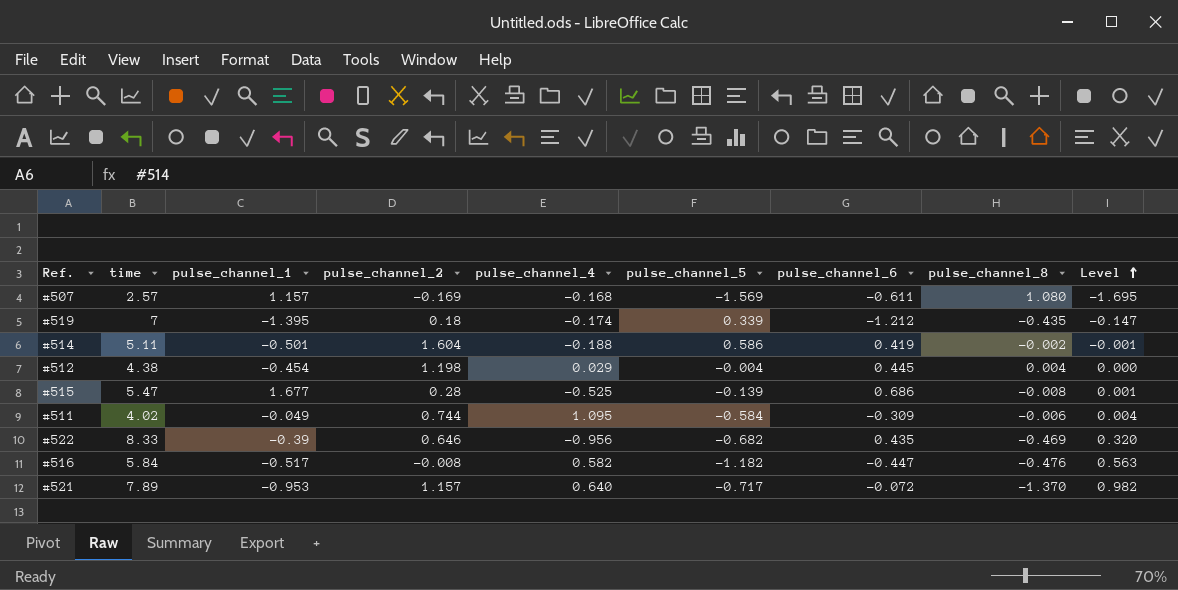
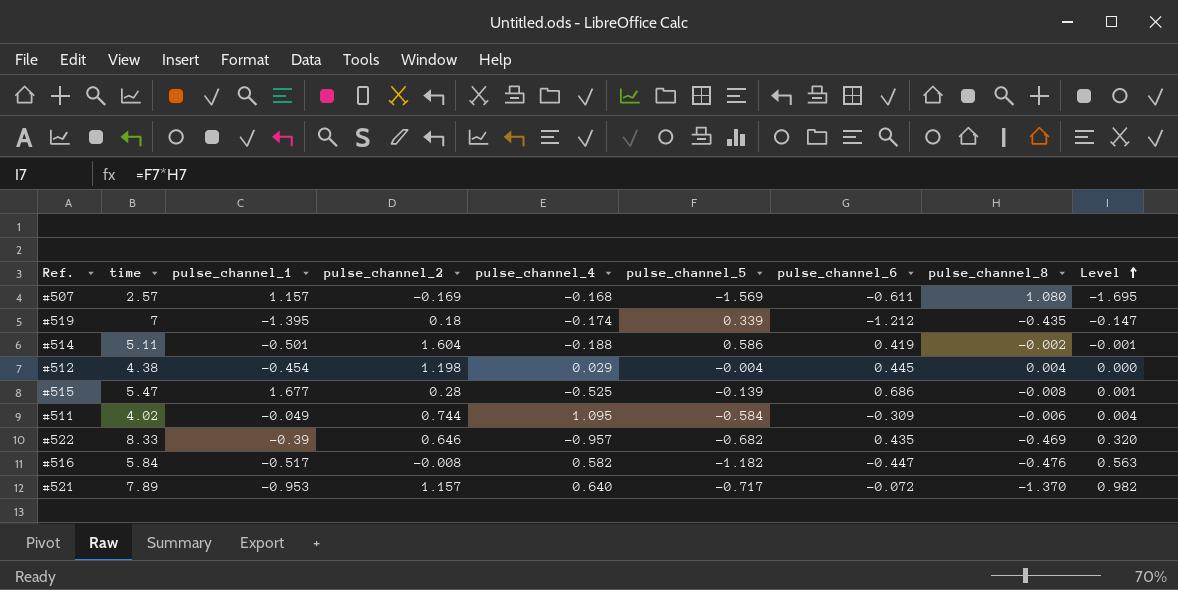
#522 | pulse_channel_4: -0.956 -> -0.957

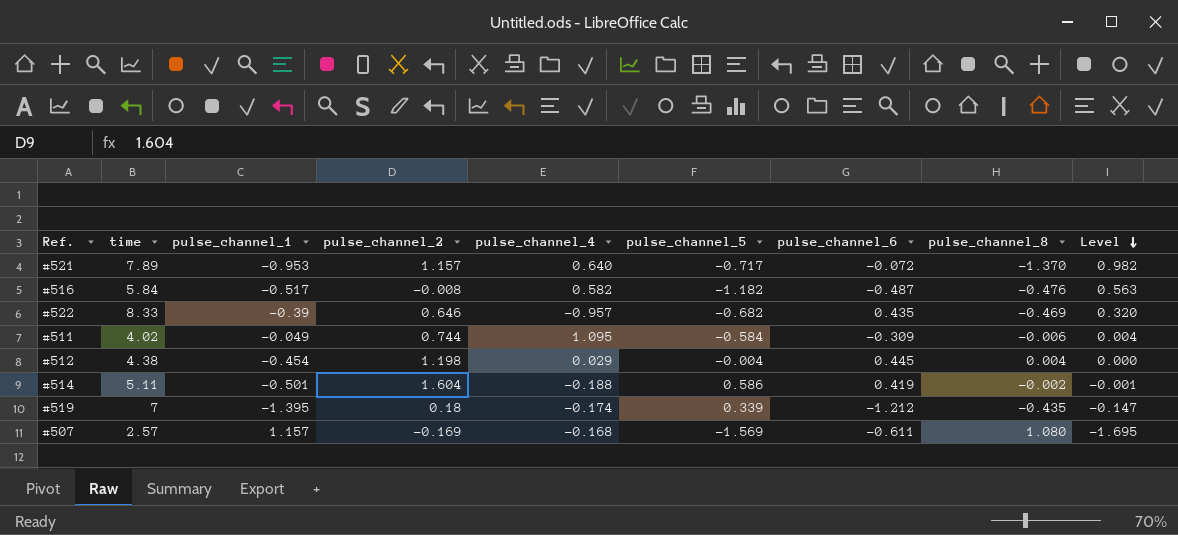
row order: Level ascending -> Level descending
row #515: 5.47 | 1.677 | 0.28 | -0.525 | -0.139 | 0.686 | -0.008 | 0.001 -> none
#516 | pulse_channel_6: -0.447 -> -0.487

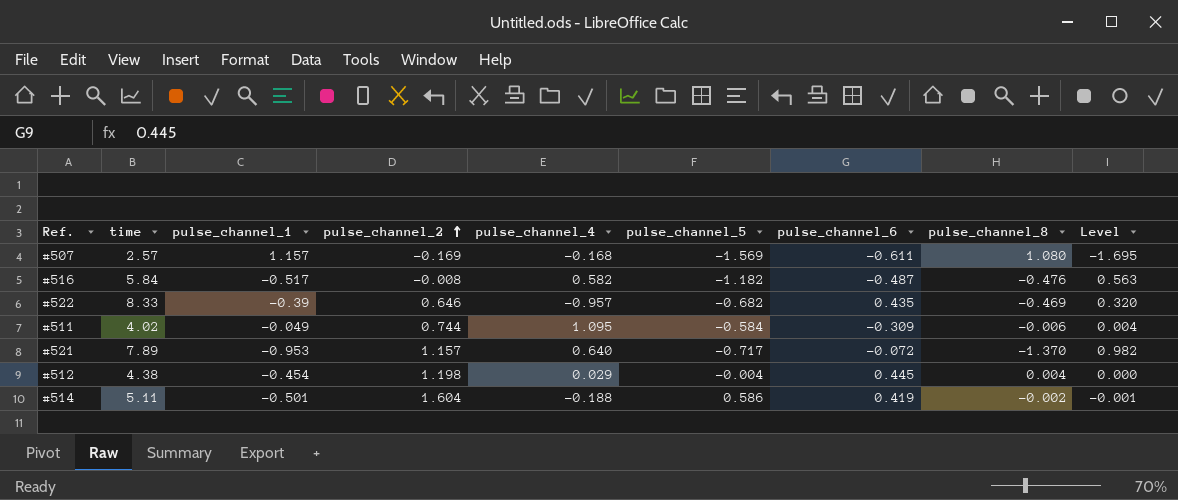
row order: Level descending -> pulse_channel_2 ascending
row #519: 7 | -1.395 | 0.18 | -0.174 | 0.339 | -1.212 | -0.435 | -0.147 -> none

